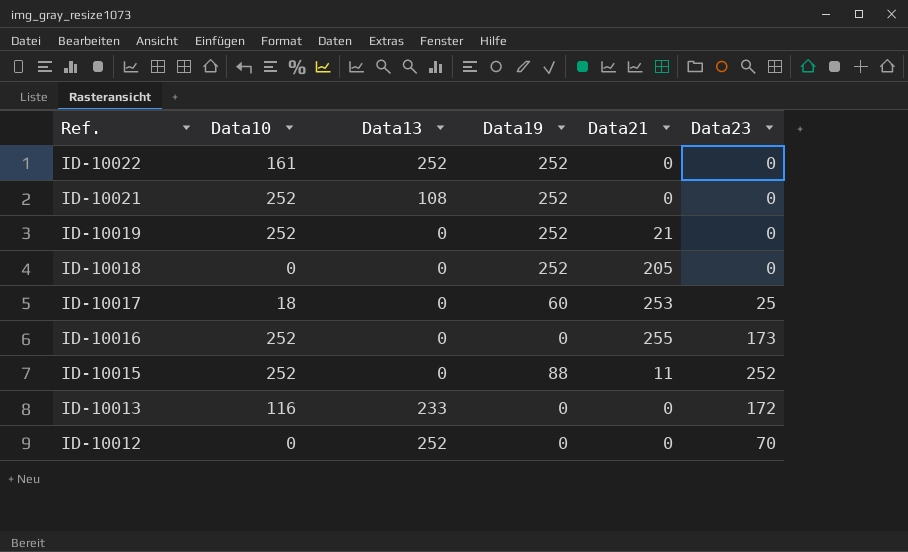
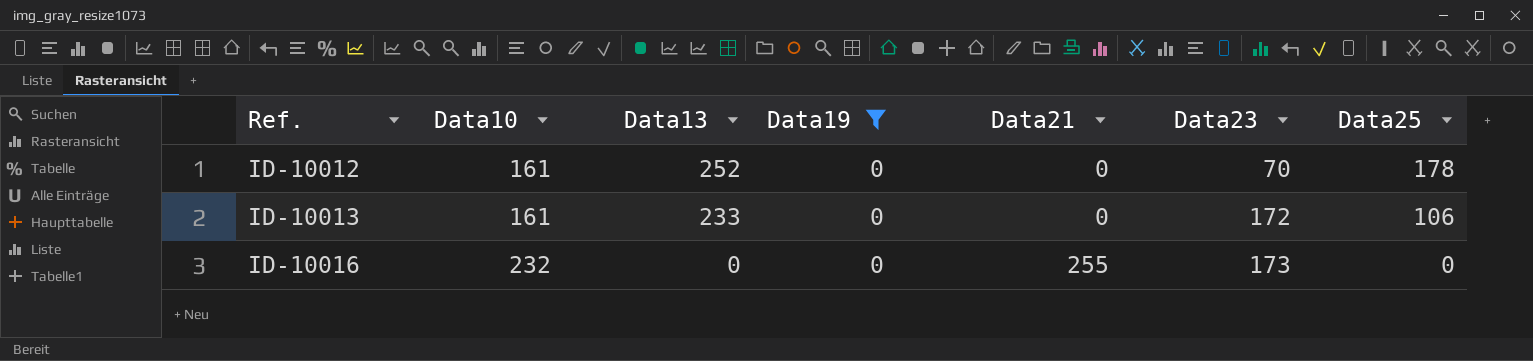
filter: none -> Data19 = 0
row order: Ref. descending -> Ref. ascending
column Data25 | position: none -> 7
ID-10012 | Data10: 0 -> 161
ID-10013 | Data10: 116 -> 161
ID-10016 | Data10: 252 -> 232

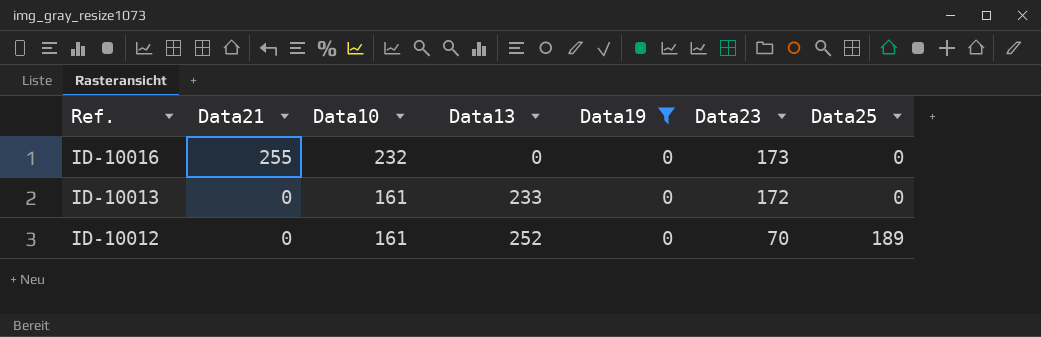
row order: Ref. ascending -> Ref. descending
column Data21 | position: 5 -> 2
ID-10013 | Data25: 106 -> 0
ID-10012 | Data25: 178 -> 189

